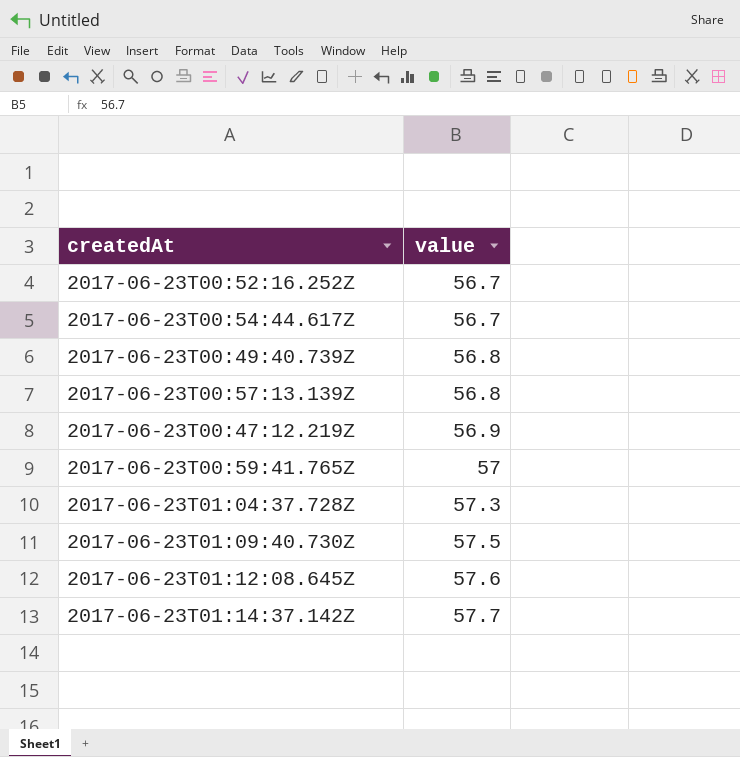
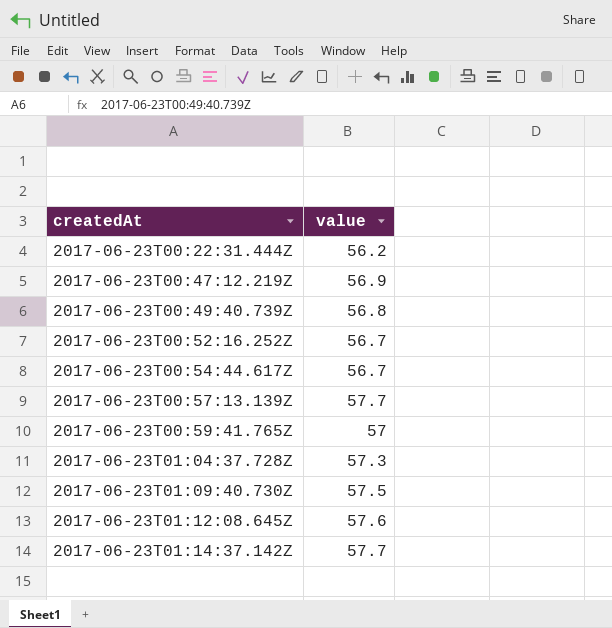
row order: value ascending -> createdAt ascending
row 2017-06-23T00:22:31.444Z: none -> 56.2
2017-06-23T00:57:13.139Z | value: 56.8 -> 57.7

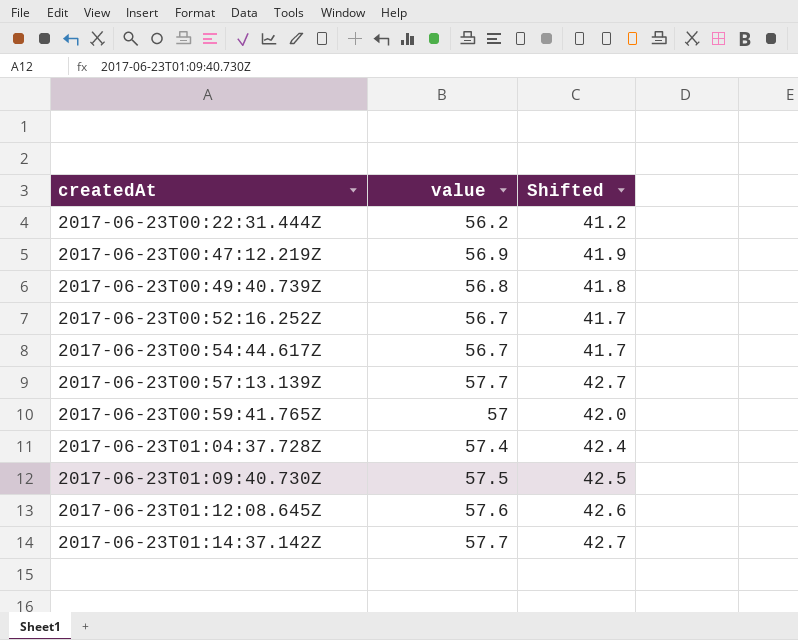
column Shifted | formula: none -> [value] - 15
2017-06-23T01:04:37.728Z | value: 57.3 -> 57.4

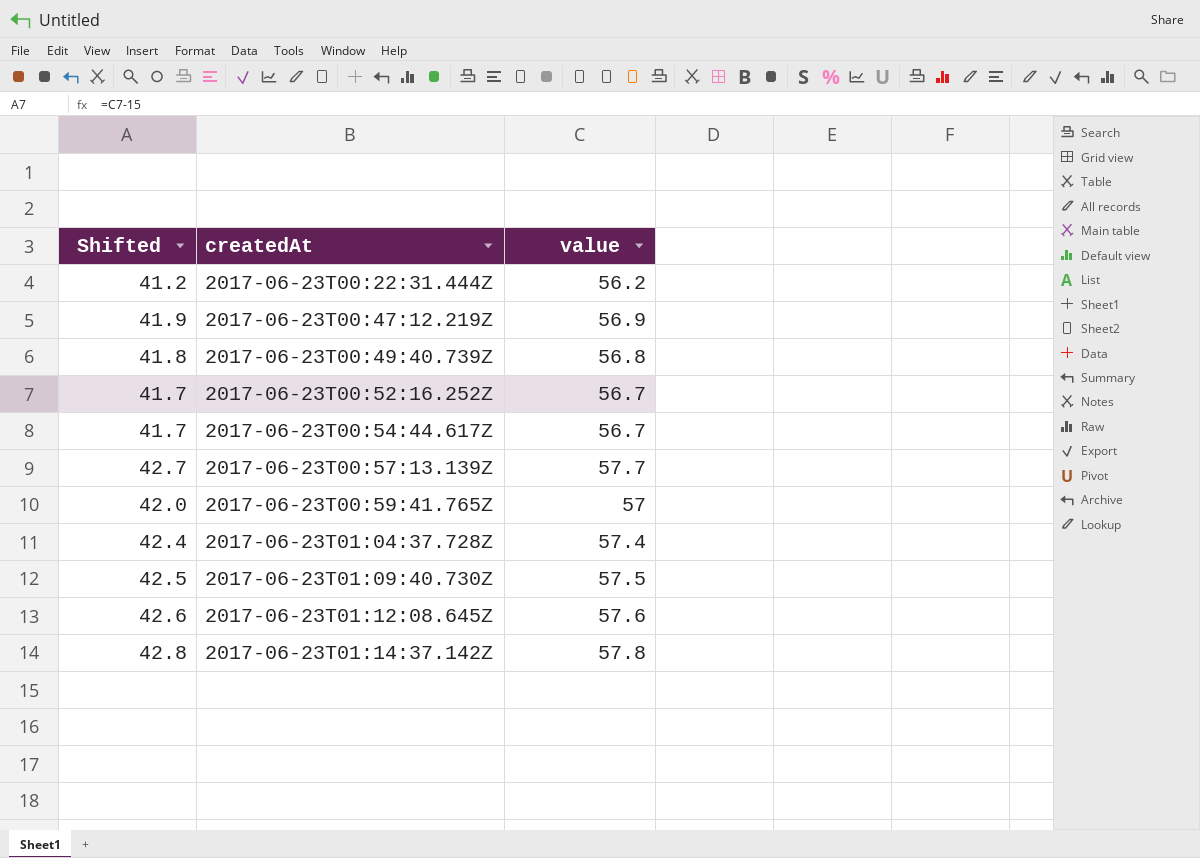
column Shifted | position: 3 -> 1
2017-06-23T01:14:37.142Z | Shifted: 42.7 -> 42.8
2017-06-23T01:14:37.142Z | value: 57.7 -> 57.8

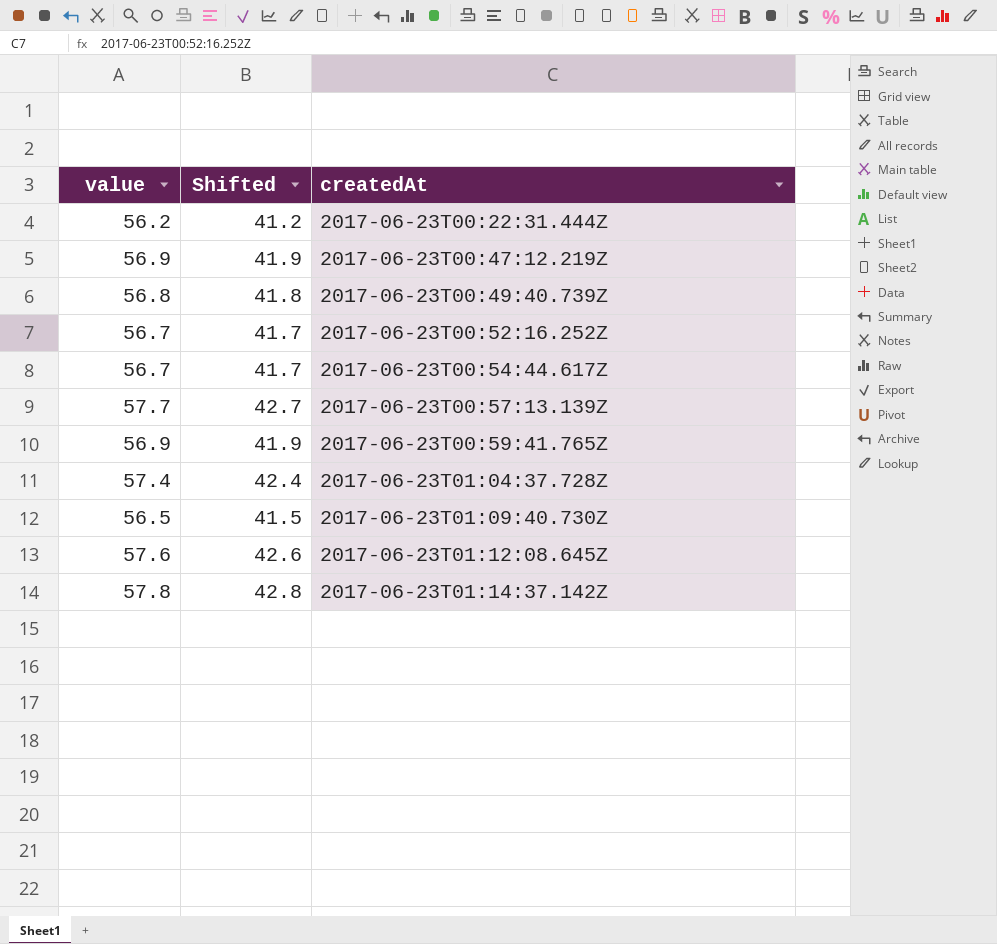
column value | position: 3 -> 1
2017-06-23T00:59:41.765Z | value: 57 -> 56.9
2017-06-23T00:59:41.765Z | Shifted: 42.0 -> 41.9
2017-06-23T01:09:40.730Z | value: 57.5 -> 56.5
2017-06-23T01:09:40.730Z | Shifted: 42.5 -> 41.5

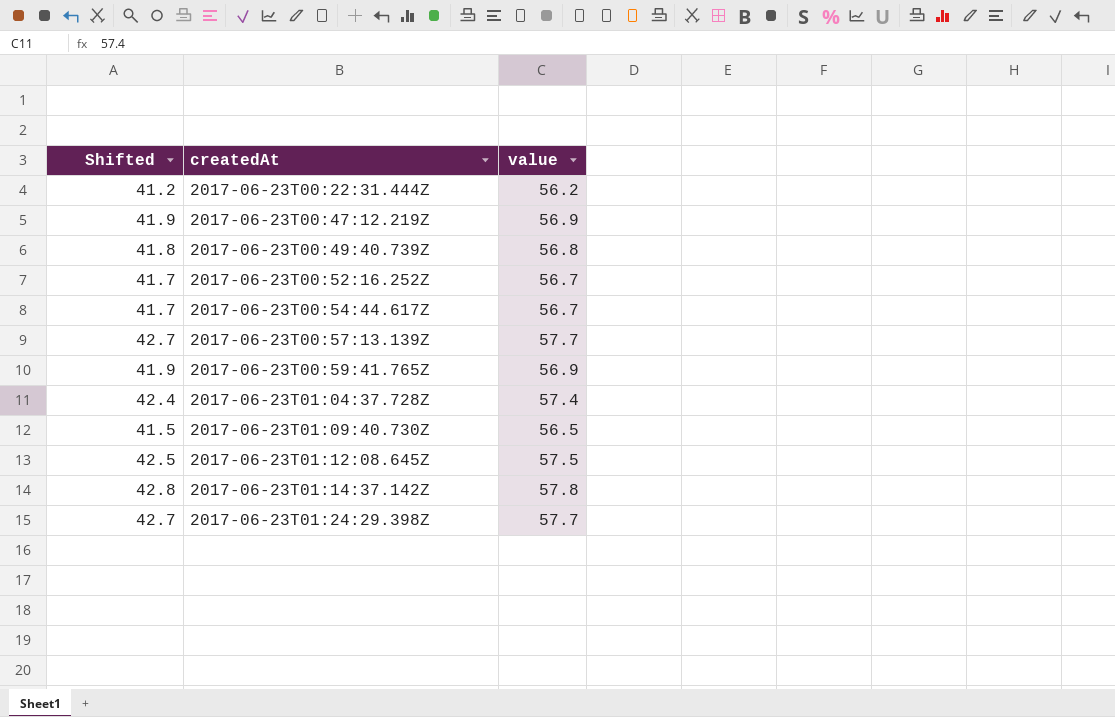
column value | position: 1 -> 3
2017-06-23T01:12:08.645Z | Shifted: 42.6 -> 42.5
2017-06-23T01:12:08.645Z | value: 57.6 -> 57.5
row 2017-06-23T01:24:29.398Z: none -> 42.7 | 57.7

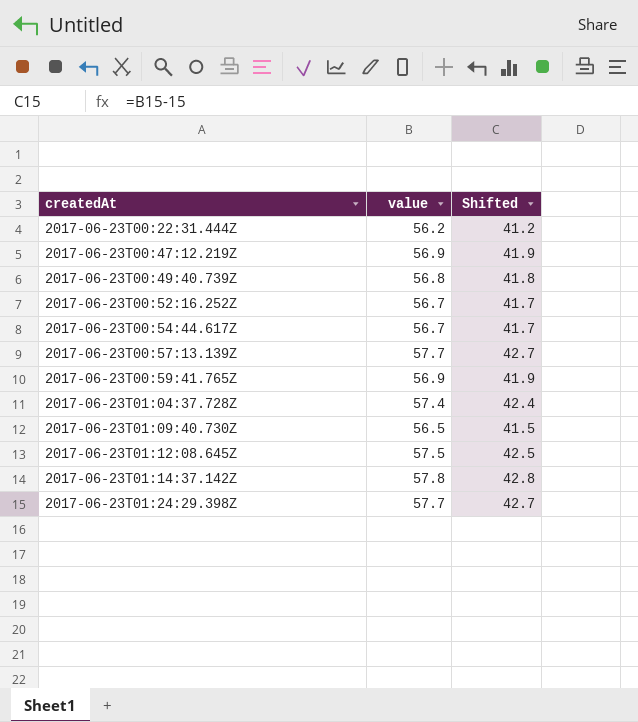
column Shifted | position: 1 -> 3

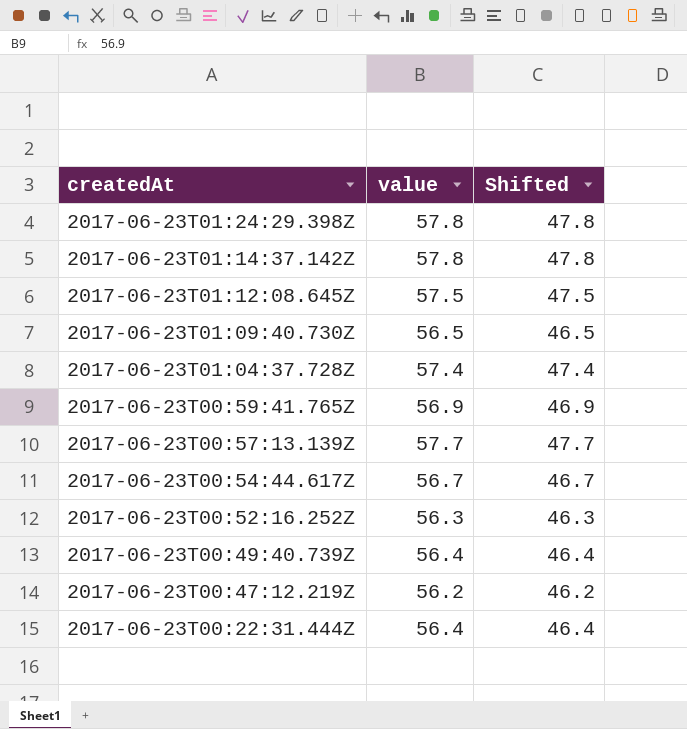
row order: createdAt ascending -> createdAt descending
column Shifted | formula: [value] - 15 -> [value] - 10
2017-06-23T01:24:29.398Z | value: 57.7 -> 57.8
2017-06-23T00:52:16.252Z | value: 56.7 -> 56.3
2017-06-23T00:49:40.739Z | value: 56.8 -> 56.4
2017-06-23T00:47:12.219Z | value: 56.9 -> 56.2
2017-06-23T00:22:31.444Z | value: 56.2 -> 56.4

